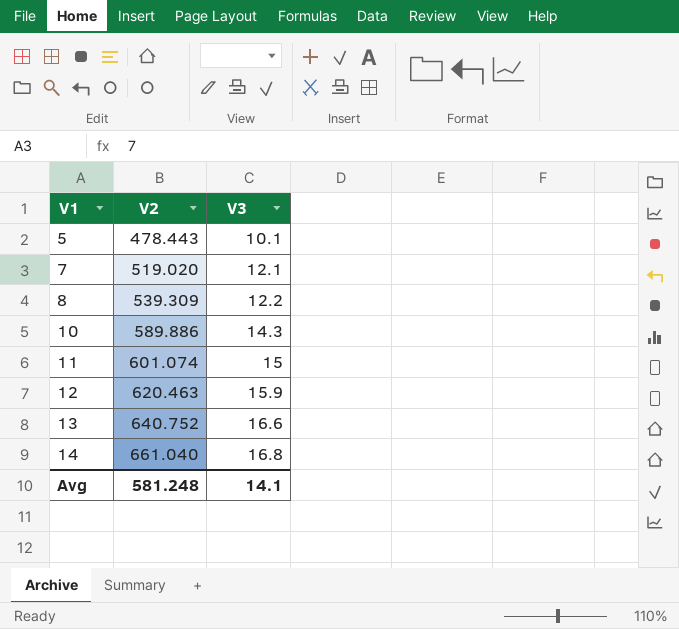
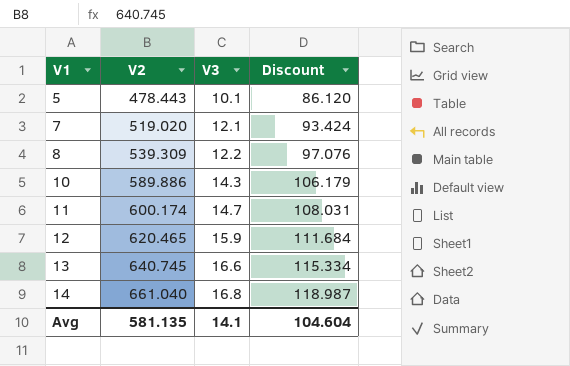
column Discount | formula: none -> [V2] * 0.18
11 | V2: 601.074 -> 600.174
11 | V3: 15 -> 14.7
12 | V2: 620.463 -> 620.465
13 | V2: 640.752 -> 640.745
Avg | V2: 581.248 -> 581.135

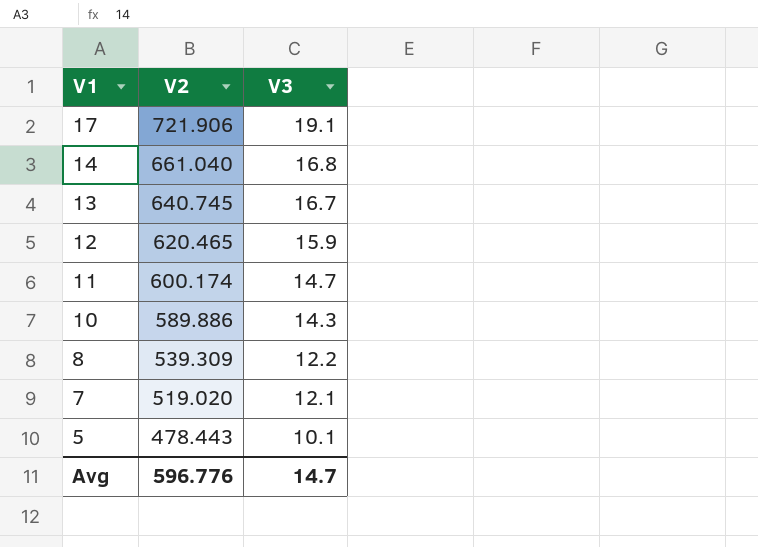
row order: V1 ascending -> V1 descending
column Discount | formula: [V2] * 0.18 -> none
row 17: none -> 721.906 | 19.1
13 | V3: 16.6 -> 16.7
Avg | V2: 581.135 -> 596.776
Avg | V3: 14.1 -> 14.7

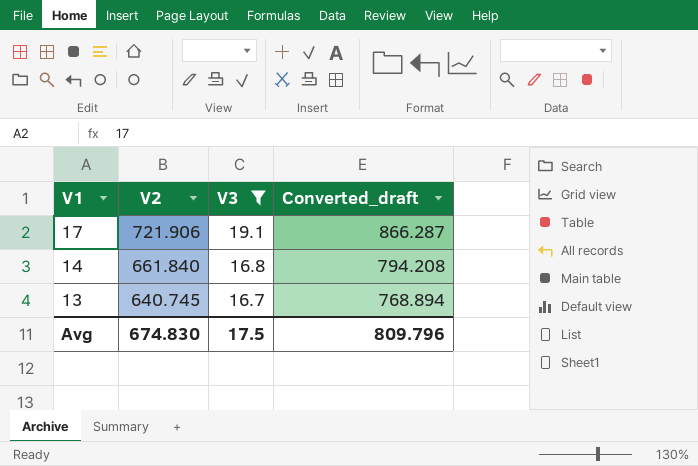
filter: none -> V3 >= 16.7
column Converted_draft | formula: none -> [V2] * 1.2
14 | V2: 661.040 -> 661.840
Avg | V2: 596.776 -> 674.830
Avg | V3: 14.7 -> 17.5

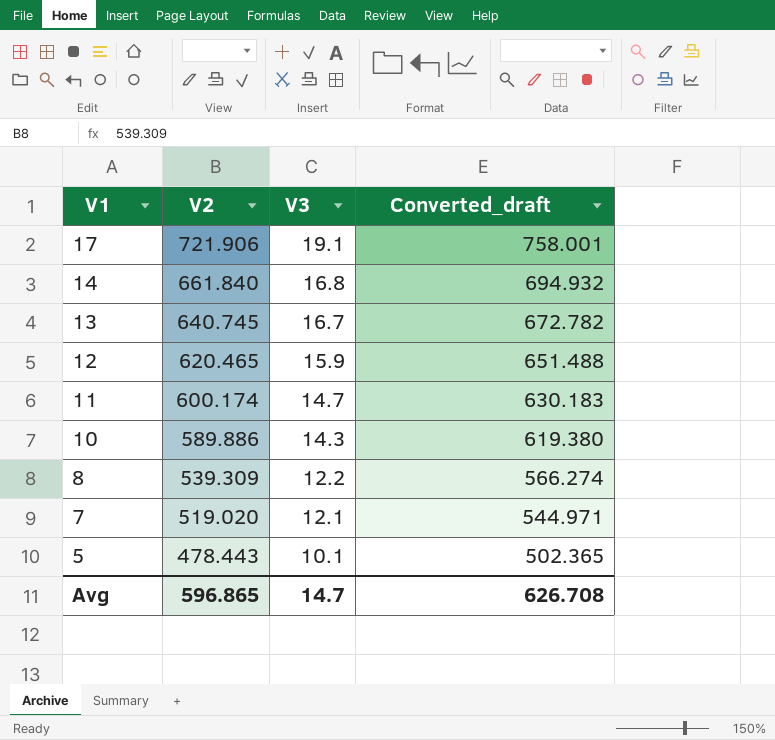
filter: V3 >= 16.7 -> none
column Converted_draft | formula: [V2] * 1.2 -> [V2] * 1.05
Avg | V2: 674.830 -> 596.865
Avg | V3: 17.5 -> 14.7
Avg | Converted_draft: 809.796 -> 626.708

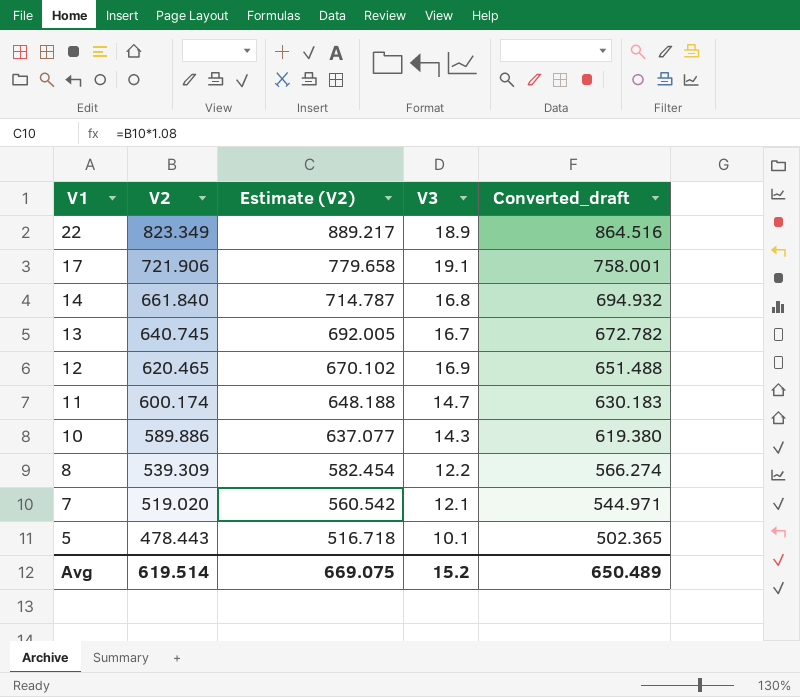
column Estimate (V2) | formula: none -> [V2] * 1.08
row 22: none -> 823.349 | 889.217 | 18.9 | 864.516
12 | V3: 15.9 -> 16.9
Avg | V2: 596.865 -> 619.514
Avg | V3: 14.7 -> 15.2
Avg | Converted_draft: 626.708 -> 650.489

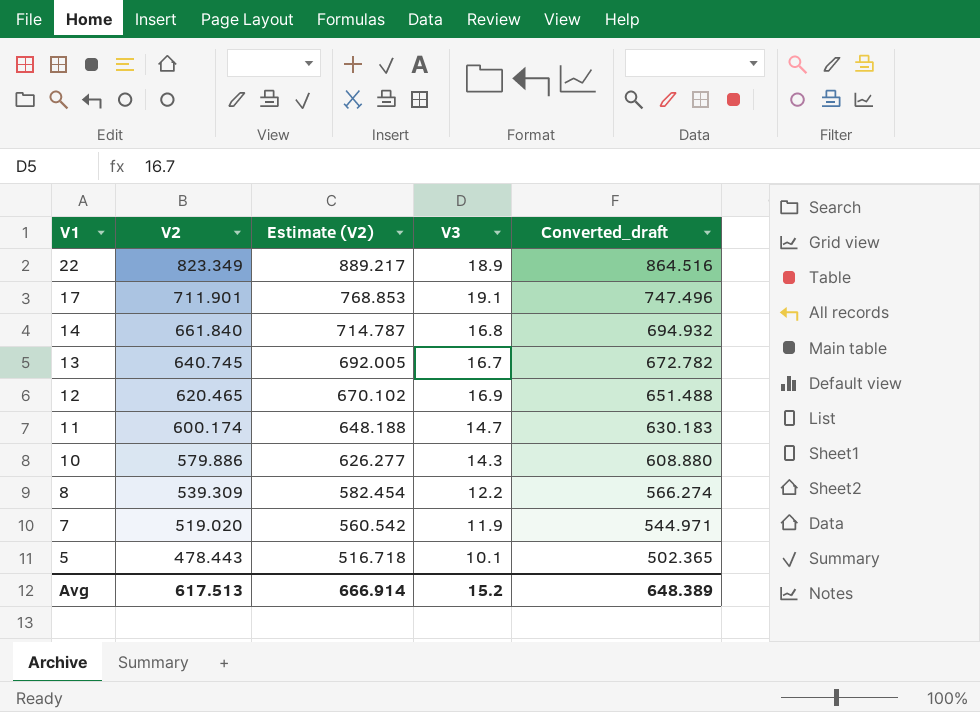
17 | V2: 721.906 -> 711.901
17 | Estimate (V2): 779.658 -> 768.853
17 | Converted_draft: 758.001 -> 747.496
10 | V2: 589.886 -> 579.886
10 | Estimate (V2): 637.077 -> 626.277
10 | Converted_draft: 619.380 -> 608.880
7 | V3: 12.1 -> 11.9
Avg | V2: 619.514 -> 617.513
Avg | Estimate (V2): 669.075 -> 666.914
Avg | Converted_draft: 650.489 -> 648.389

